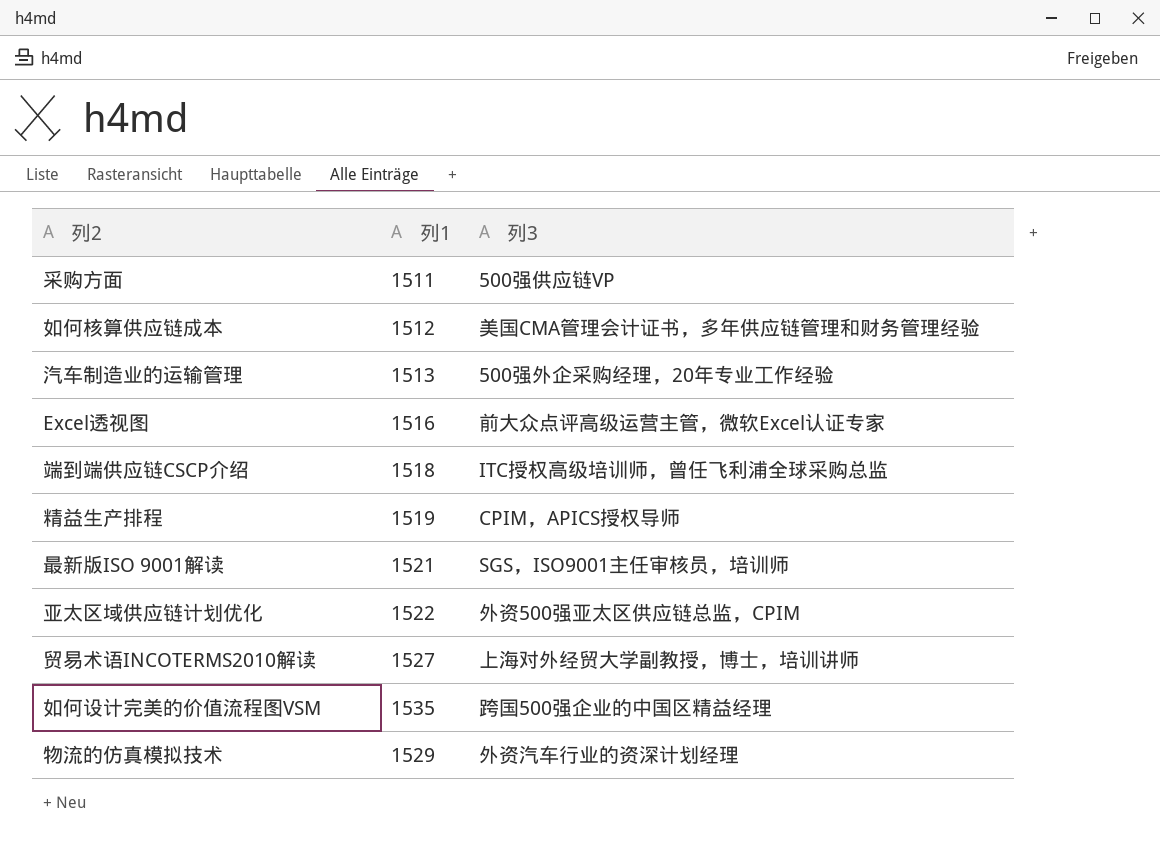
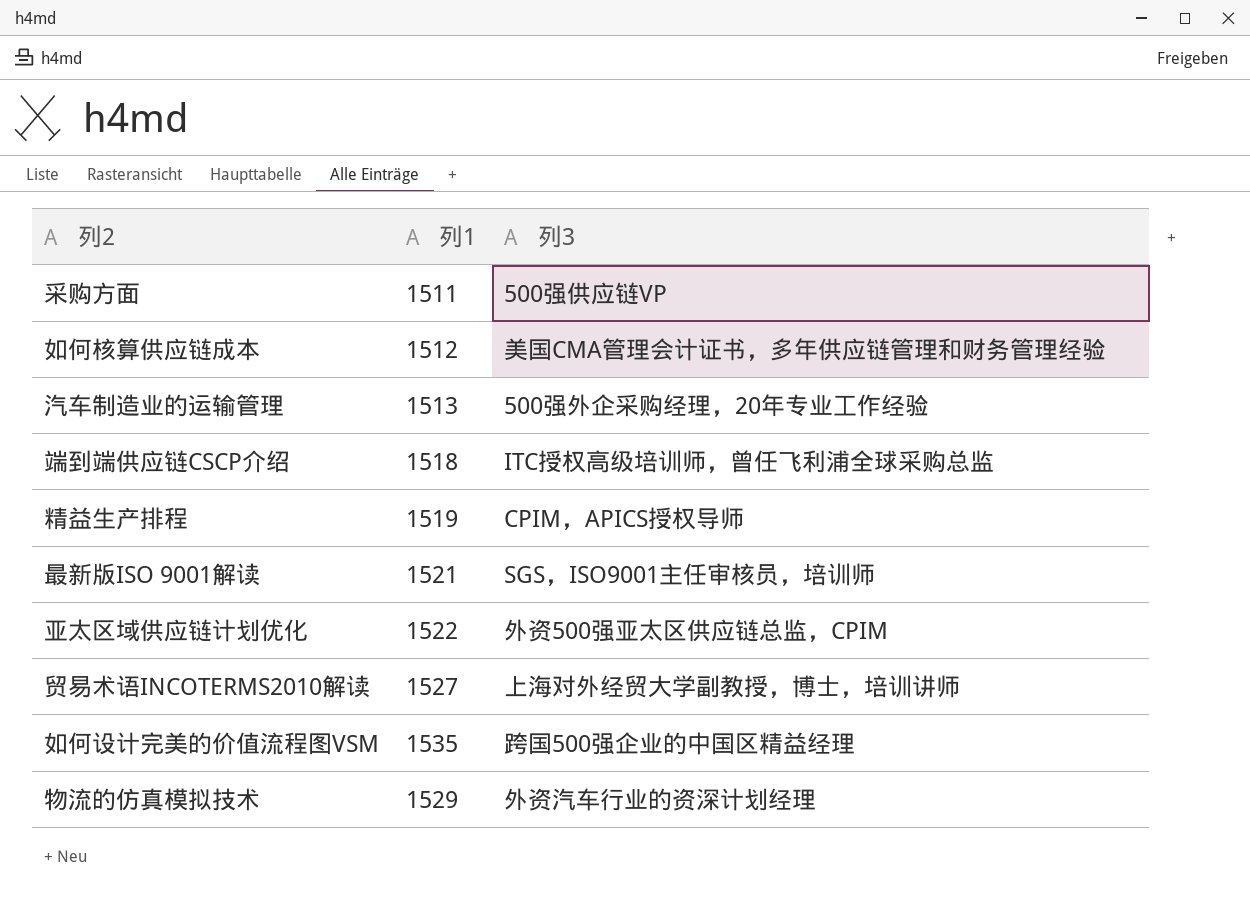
row Excel透视图: 1516 | 前大众点评高级运营主管，微软Excel认证专家 -> none

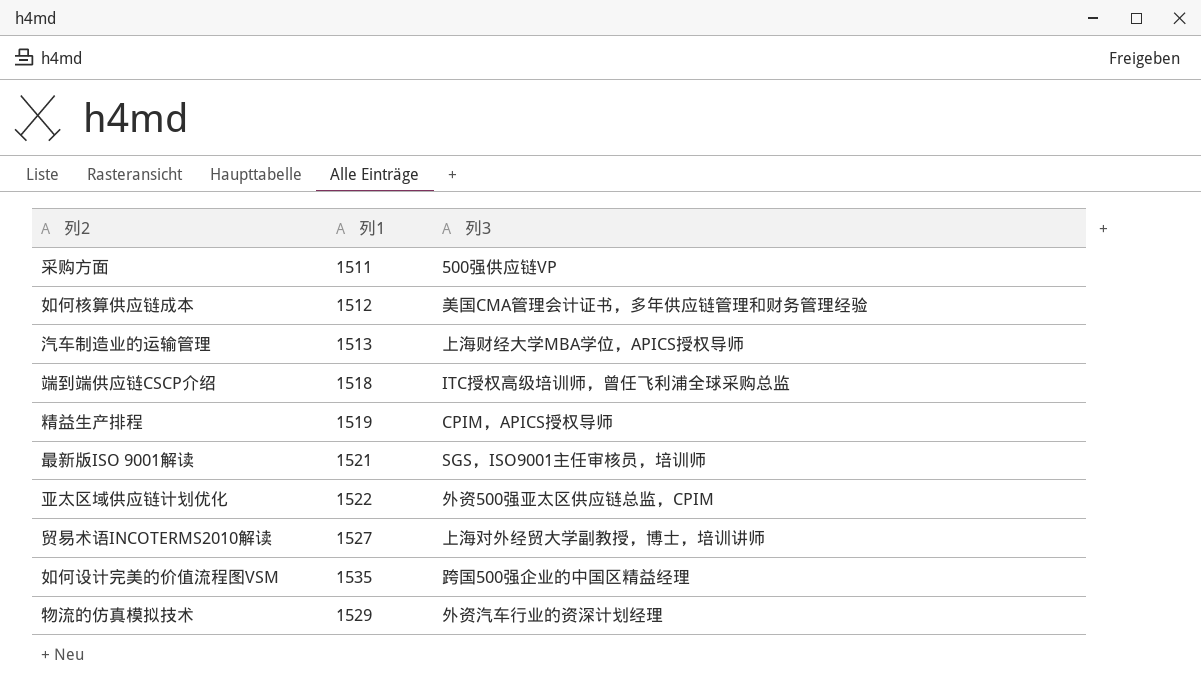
汽车制造业的运输管理 | 列3: 500强外企采购经理，20年专业工作经验 -> 上海财经大学MBA学位，APICS授权导师

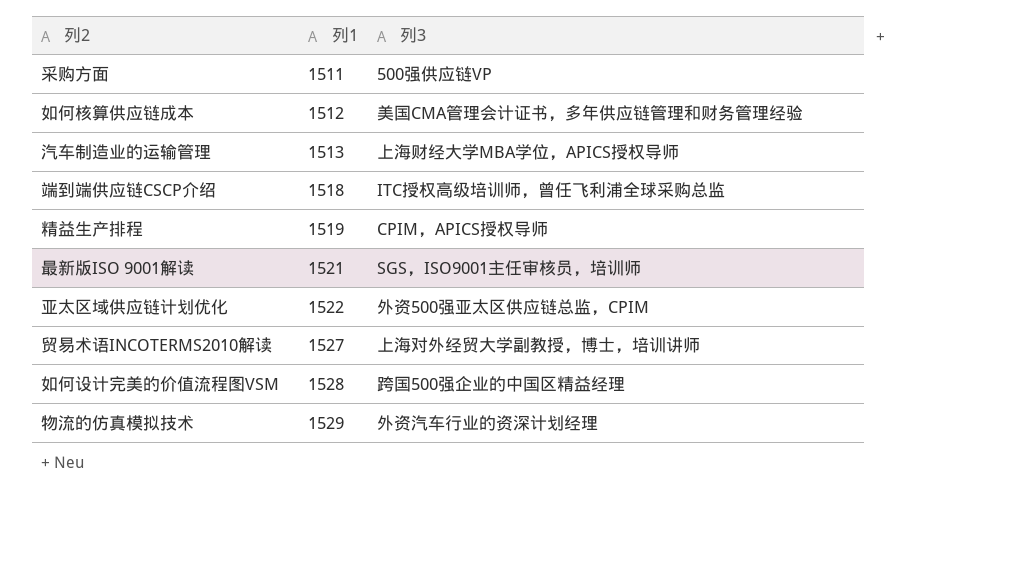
如何设计完美的价值流程图VSM | 列1: 1535 -> 1528

